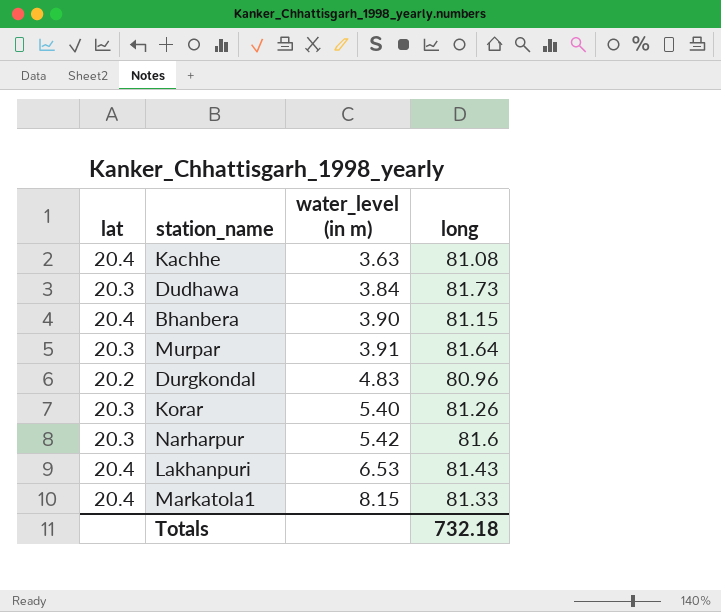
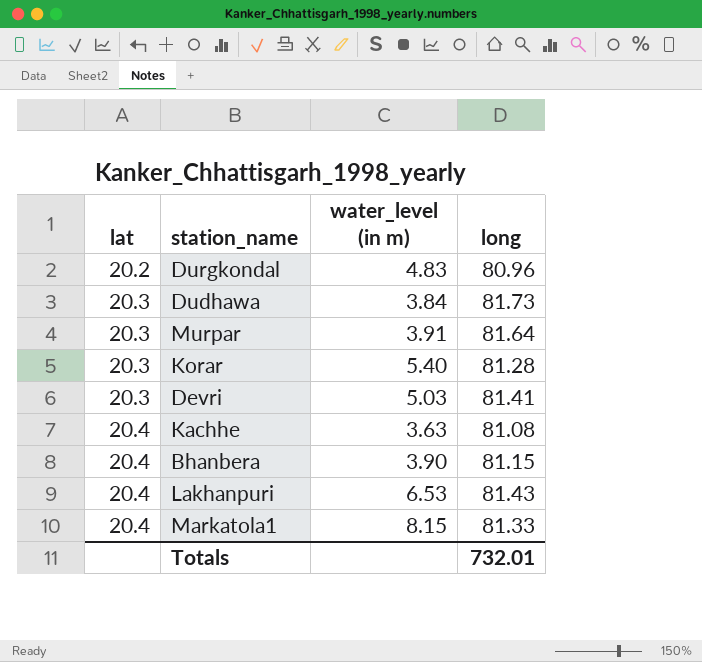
row order: water_level (in m) ascending -> lat ascending
row Narharpur: 20.3 | 5.42 | 81.6 -> none
Korar | long: 81.26 -> 81.28
row Devri: none -> 20.3 | 5.03 | 81.41
Totals | long: 732.18 -> 732.01

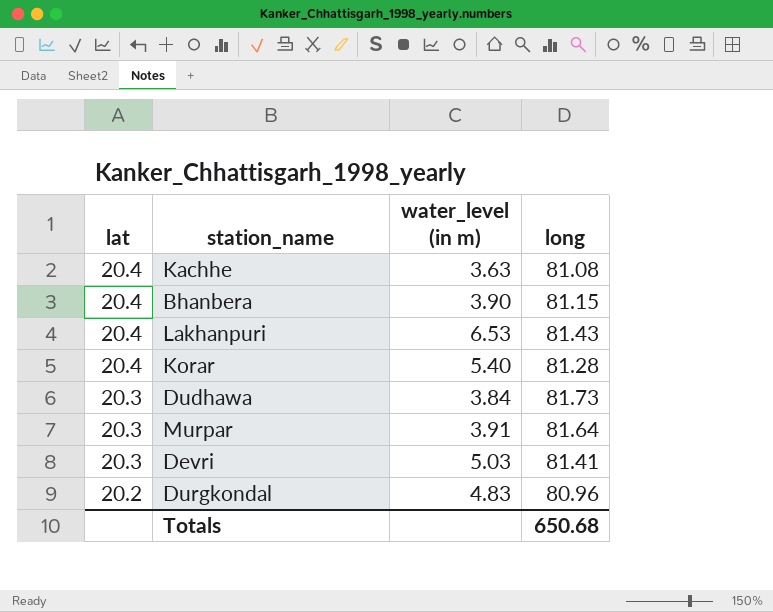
row order: lat ascending -> lat descending
row Markatola1: 20.4 | 8.15 | 81.33 -> none
Korar | lat: 20.3 -> 20.4
Totals | long: 732.01 -> 650.68

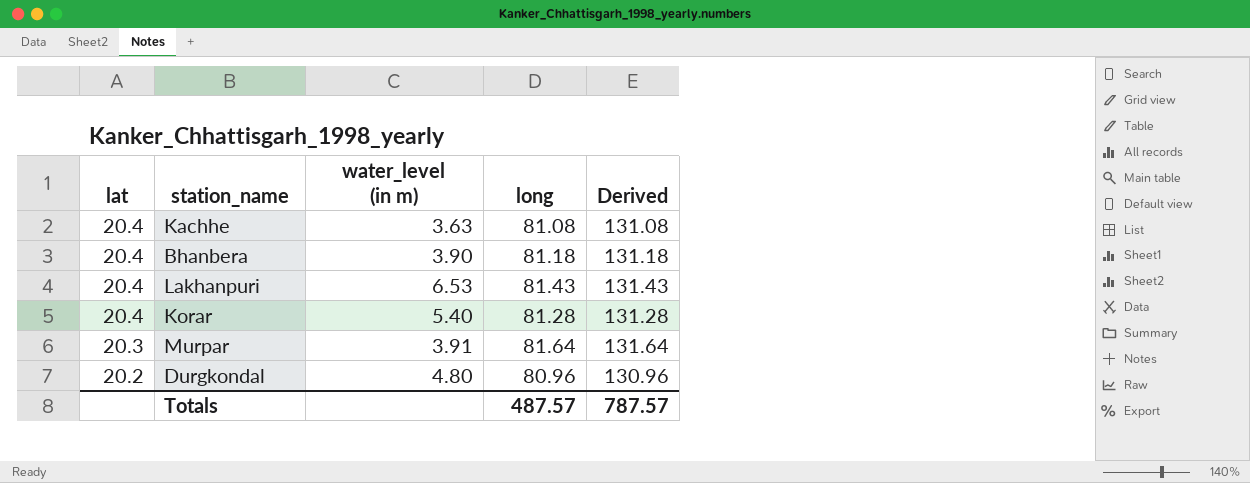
column Derived | formula: none -> [long] + 50
row Dudhawa: 20.3 | 3.84 | 81.73 -> none
row Devri: 20.3 | 5.03 | 81.41 -> none
Bhanbera | long: 81.15 -> 81.18
Durgkondal | water_level (in m): 4.83 -> 4.80
Totals | long: 650.68 -> 487.57

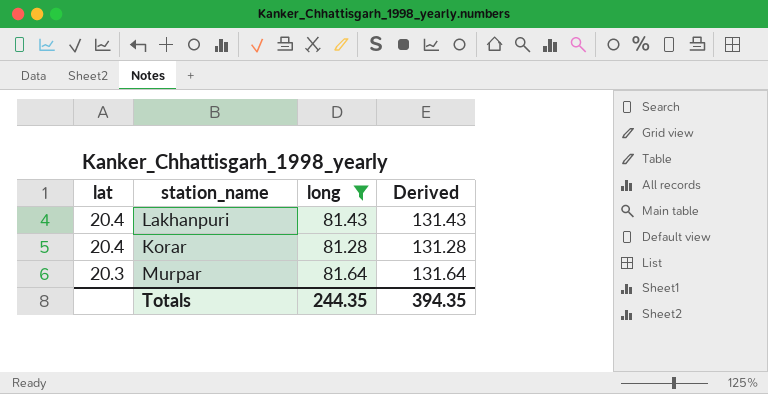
filter: none -> long >= 81.28
column water_level (in m) | position: 3 -> none
Totals | long: 487.57 -> 244.35
Totals | Derived: 787.57 -> 394.35

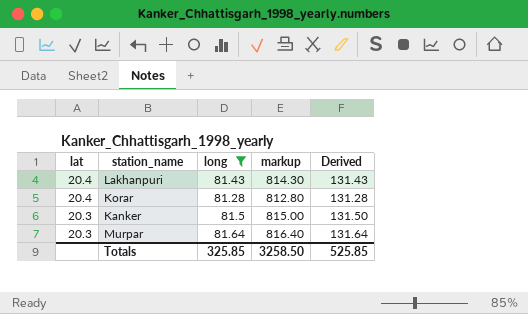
column markup | formula: none -> [long] * 10
row Kanker: none -> 20.3 | 81.5 | 815.00 | 131.50
Totals | long: 244.35 -> 325.85
Totals | Derived: 394.35 -> 525.85

